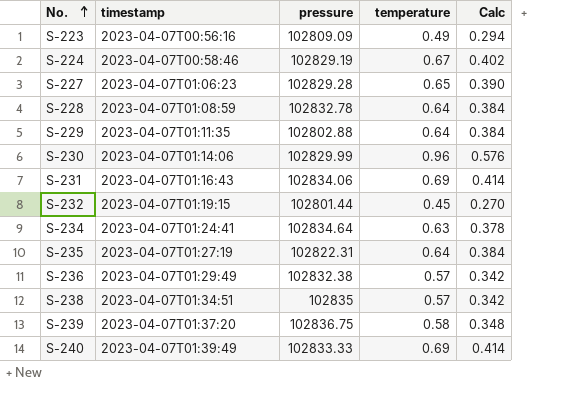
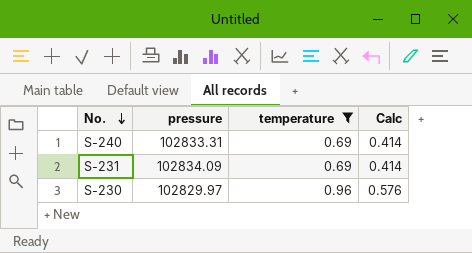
filter: none -> temperature >= 0.69
row order: No. ascending -> No. descending
column timestamp | position: 2 -> none
S-240 | pressure: 102833.33 -> 102833.31
S-231 | pressure: 102834.06 -> 102834.09
S-230 | pressure: 102829.99 -> 102829.97

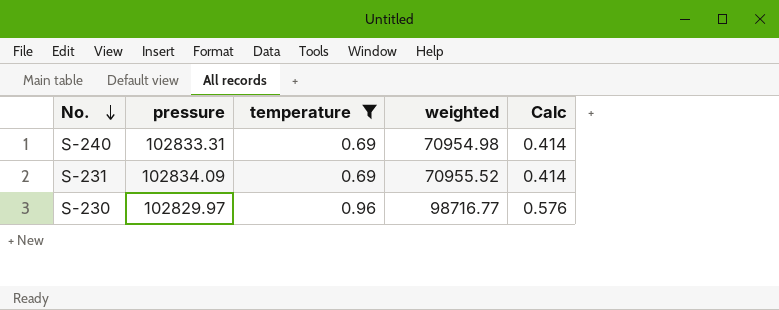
column weighted | formula: none -> [pressure] * [temperature]

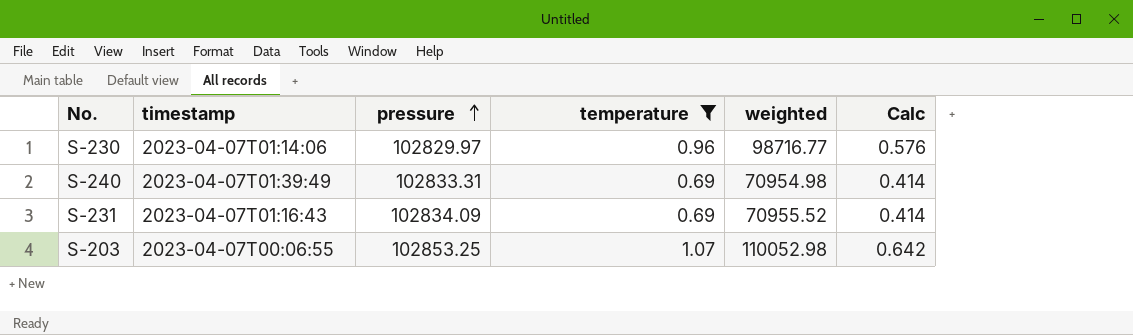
row order: No. descending -> pressure ascending
column timestamp | position: none -> 2
row S-203: none -> 2023-04-07T00:06:55 | 102853.25 | 1.07 | 110052.98 | 0.642

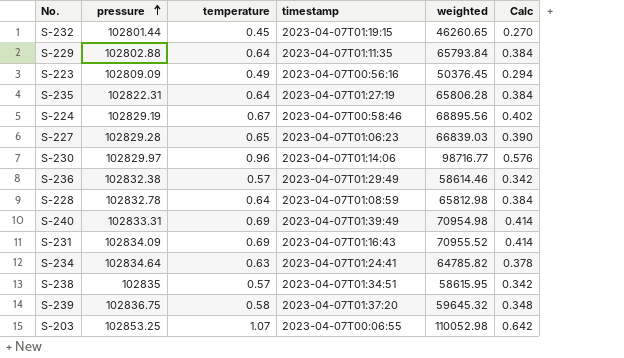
filter: temperature >= 0.69 -> none
column timestamp | position: 2 -> 4

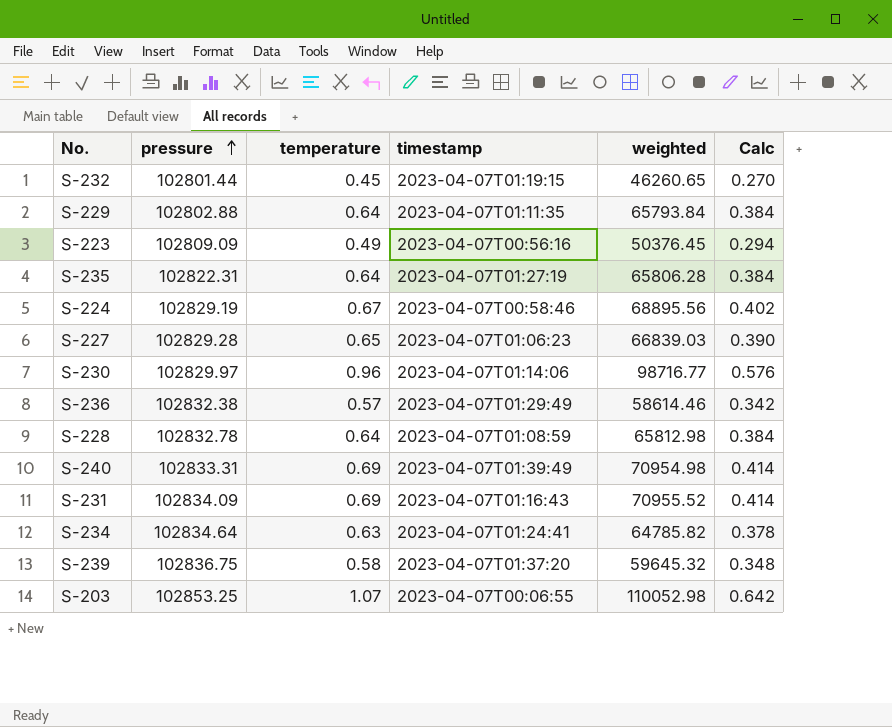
row S-238: 102835 | 0.57 | 2023-04-07T01:34:51 | 58615.95 | 0.342 -> none

